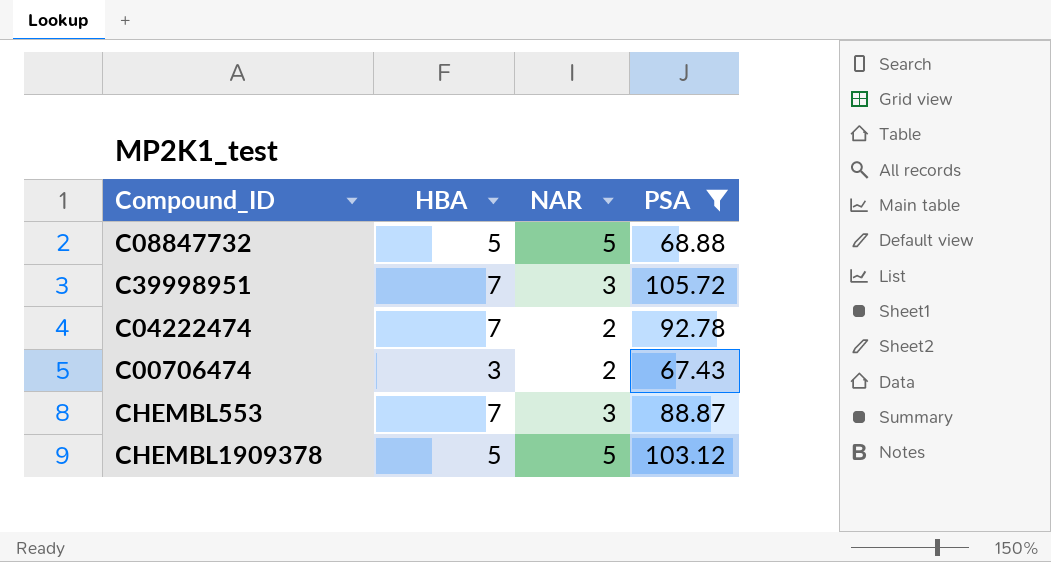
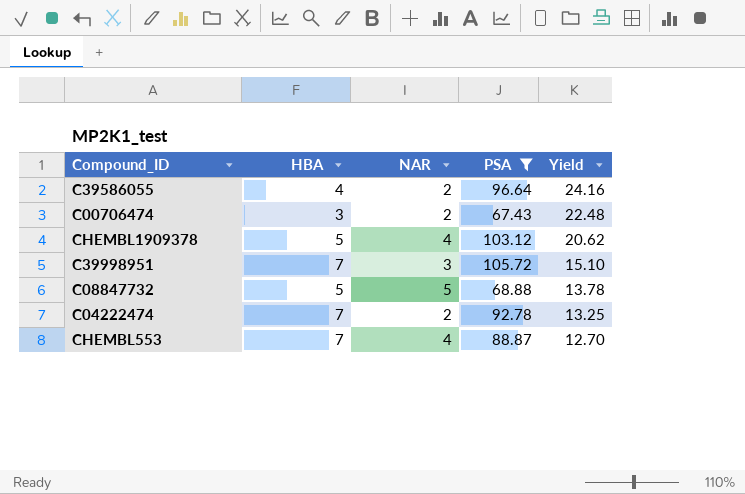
row order: none -> Yield descending
column Yield | formula: none -> [PSA] / [HBA]
row C39586055: none -> 4 | 2 | 96.64 | 24.16
CHEMBL1909378 | NAR: 5 -> 4
CHEMBL553 | NAR: 3 -> 4

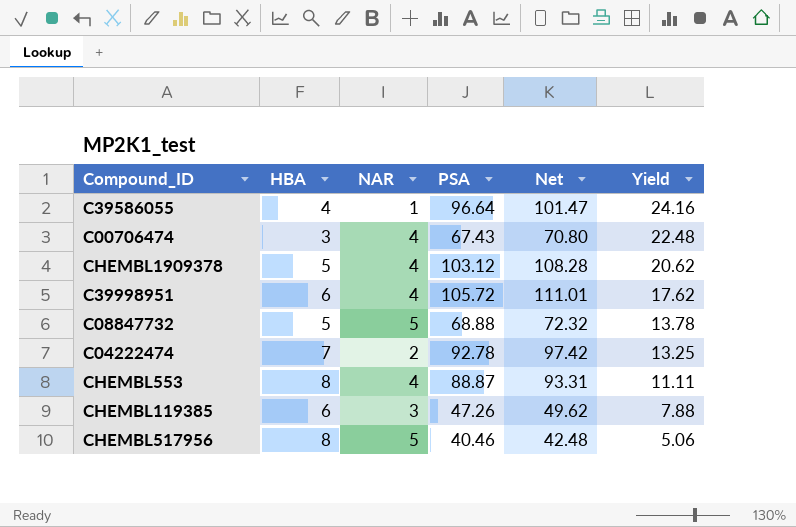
filter: PSA >= 67.43 -> none
column Net | formula: none -> [PSA] * 1.05
C39586055 | NAR: 2 -> 1
C00706474 | NAR: 2 -> 4
C39998951 | HBA: 7 -> 6
C39998951 | NAR: 3 -> 4
C39998951 | Yield: 15.10 -> 17.62
CHEMBL553 | HBA: 7 -> 8
CHEMBL553 | Yield: 12.70 -> 11.11

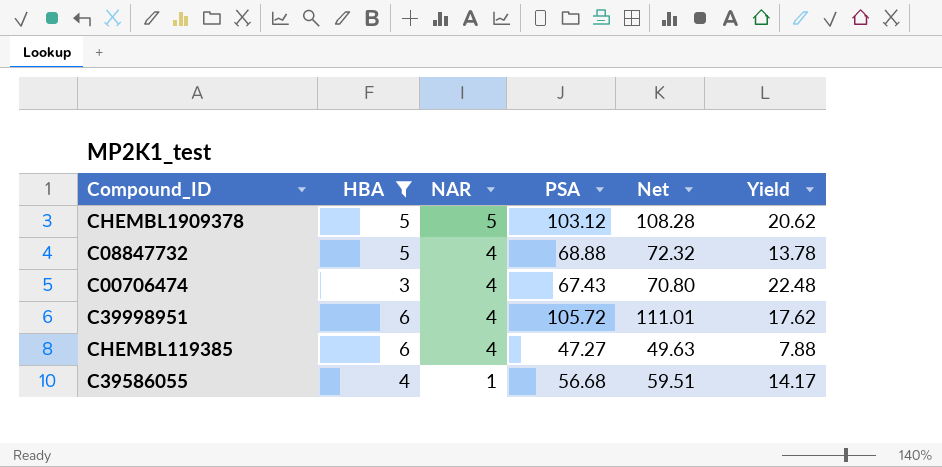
filter: none -> HBA <= 6
row order: Yield descending -> NAR descending
CHEMBL1909378 | NAR: 4 -> 5
C08847732 | NAR: 5 -> 4
CHEMBL119385 | NAR: 3 -> 4
CHEMBL119385 | PSA: 47.26 -> 47.27
CHEMBL119385 | Net: 49.62 -> 49.63
C39586055 | PSA: 96.64 -> 56.68
C39586055 | Net: 101.47 -> 59.51
C39586055 | Yield: 24.16 -> 14.17

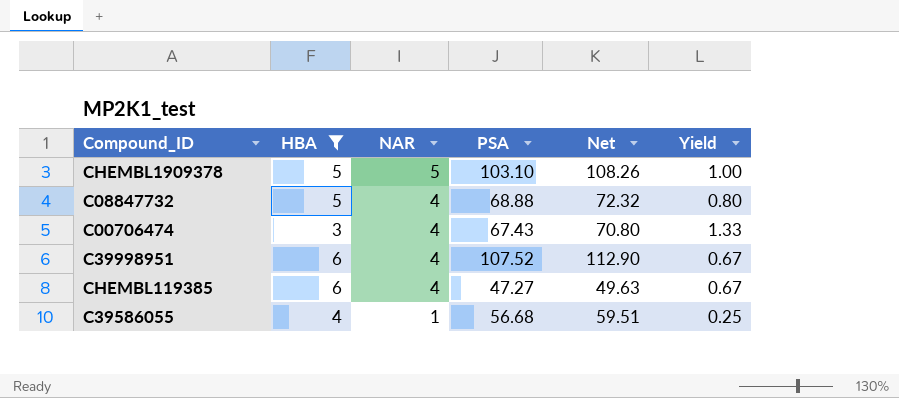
column Yield | formula: [PSA] / [HBA] -> [NAR] / [HBA]
CHEMBL1909378 | PSA: 103.12 -> 103.10
CHEMBL1909378 | Net: 108.28 -> 108.26
C39998951 | PSA: 105.72 -> 107.52
C39998951 | Net: 111.01 -> 112.90

